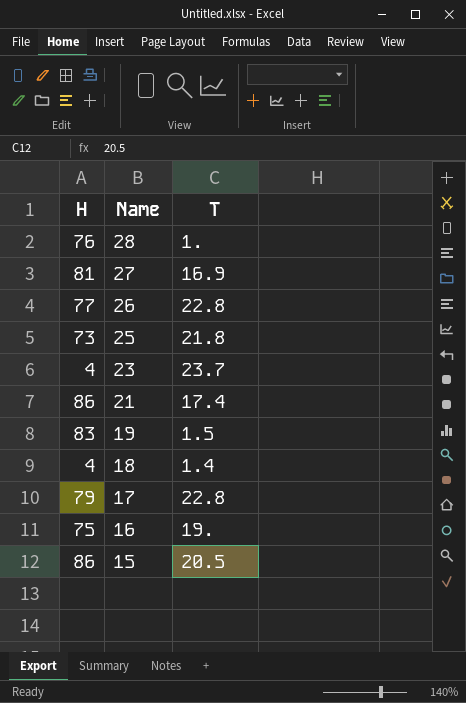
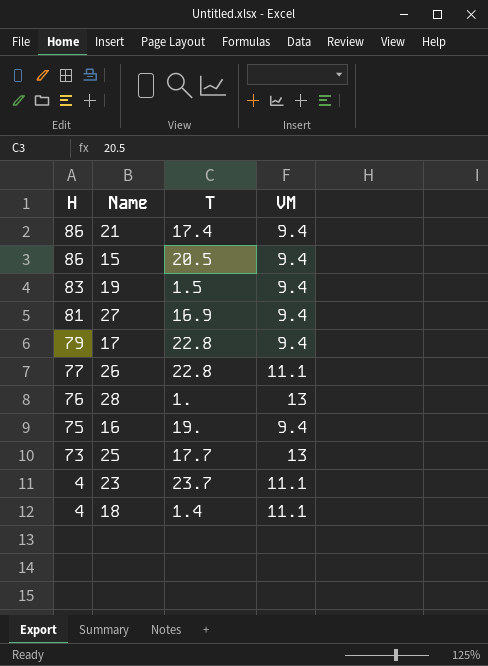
row order: Name descending -> H descending
column VM | position: none -> 4
25 | T: 21.8 -> 17.7

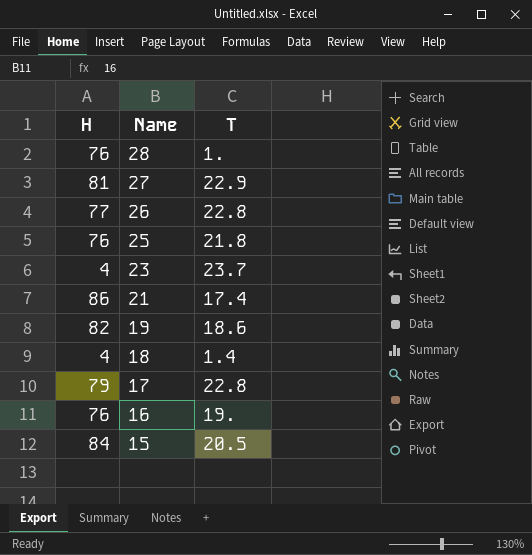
row order: H descending -> Name descending
column VM | position: 4 -> none
27 | T: 16.9 -> 22.9
25 | H: 73 -> 76
25 | T: 17.7 -> 21.8
19 | H: 83 -> 82
19 | T: 1.5 -> 18.6
16 | H: 75 -> 76
15 | H: 86 -> 84

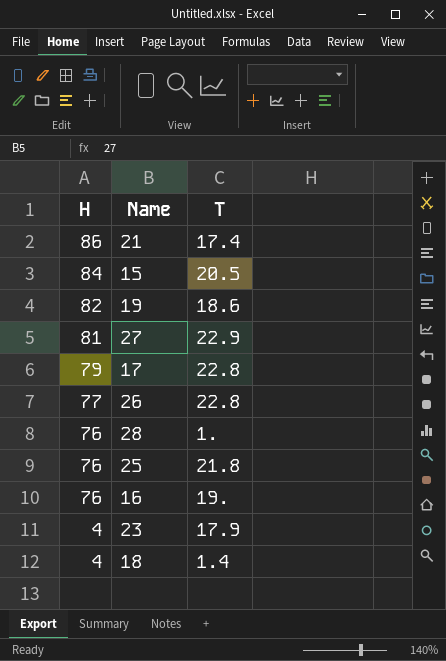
row order: Name descending -> H descending
23 | T: 23.7 -> 17.9

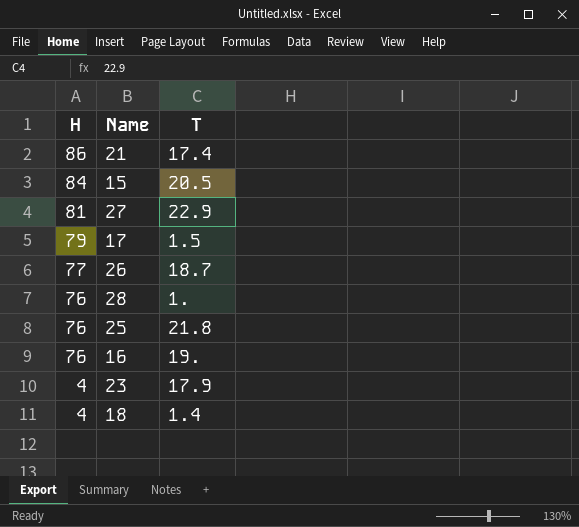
row 19: 82 | 18.6 -> none
17 | T: 22.8 -> 1.5
26 | T: 22.8 -> 18.7

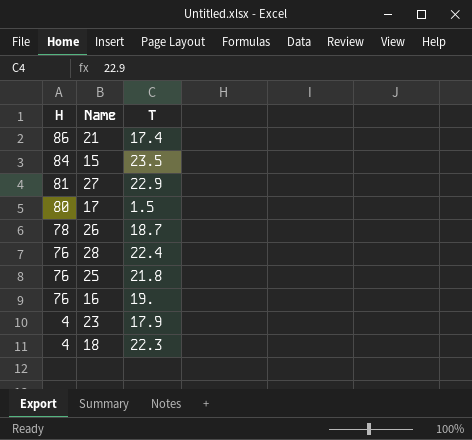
15 | T: 20.5 -> 23.5
17 | H: 79 -> 80
26 | H: 77 -> 78
28 | T: 1. -> 22.4
18 | T: 1.4 -> 22.3

